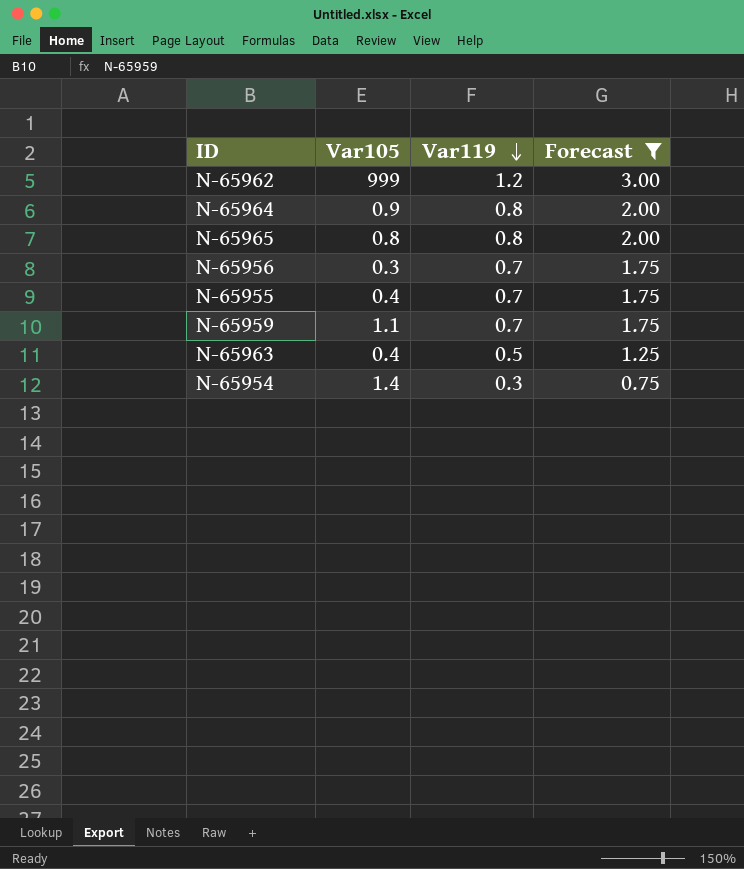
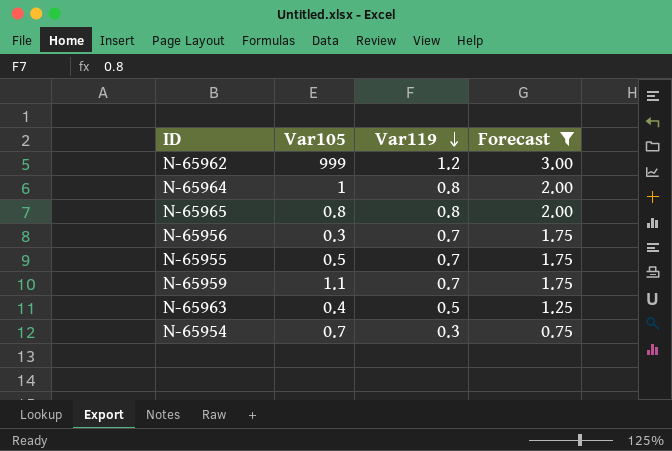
N-65964 | Var105: 0.9 -> 1
N-65955 | Var105: 0.4 -> 0.5
N-65954 | Var105: 1.4 -> 0.7

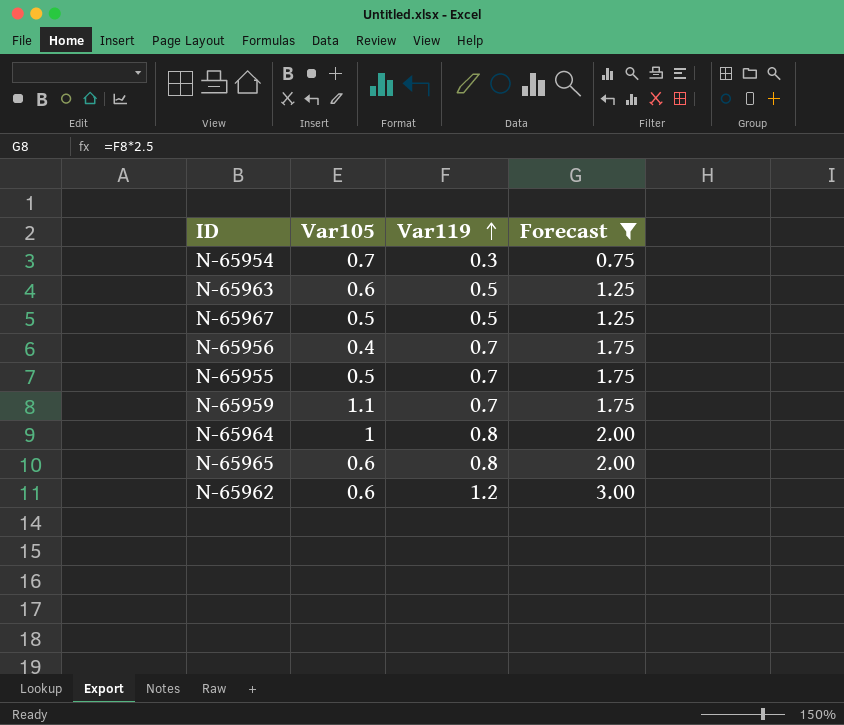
row order: Var119 descending -> Var119 ascending
N-65963 | Var105: 0.4 -> 0.6
row N-65967: none -> 0.5 | 0.5 | 1.25
N-65956 | Var105: 0.3 -> 0.4
N-65965 | Var105: 0.8 -> 0.6
N-65962 | Var105: 999 -> 0.6

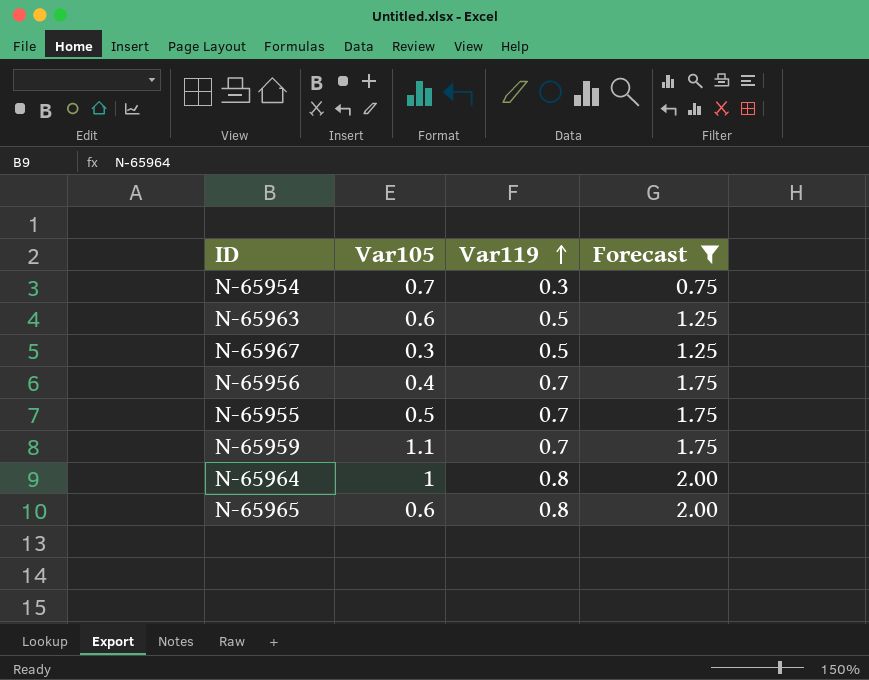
row N-65962: 0.6 | 1.2 | 3.00 -> none
N-65967 | Var105: 0.5 -> 0.3

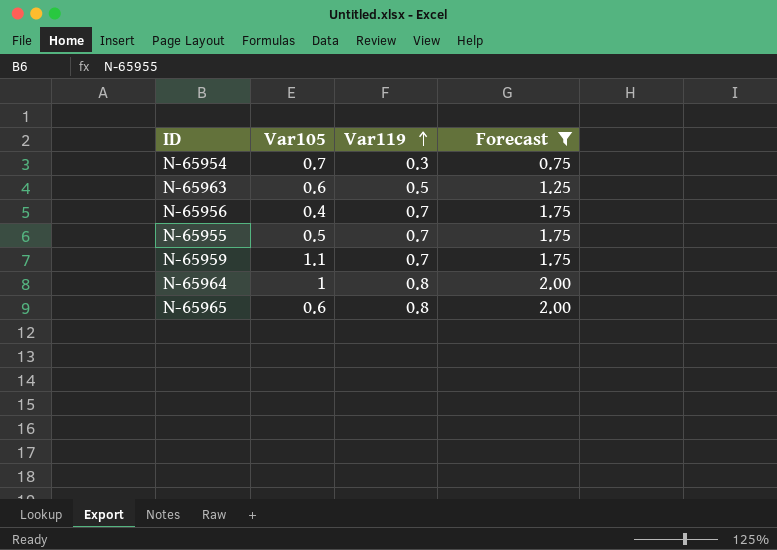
row N-65967: 0.3 | 0.5 | 1.25 -> none

